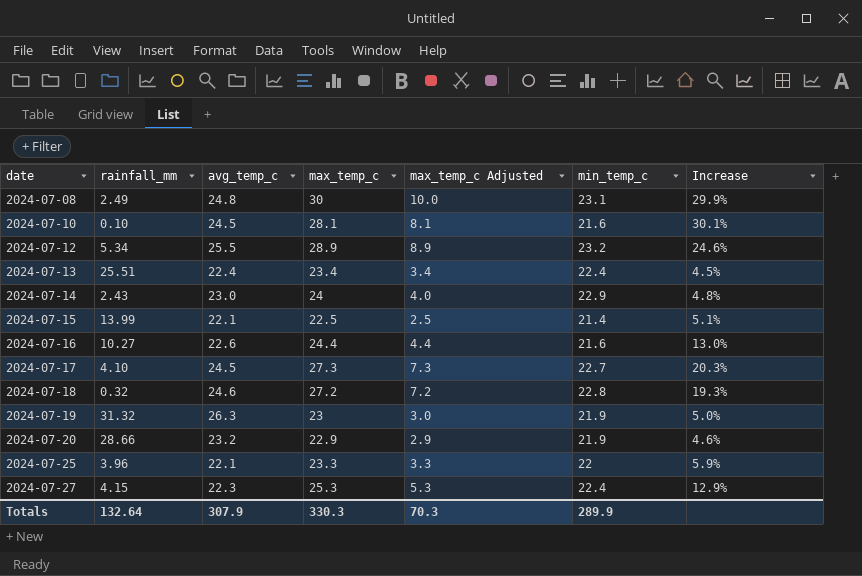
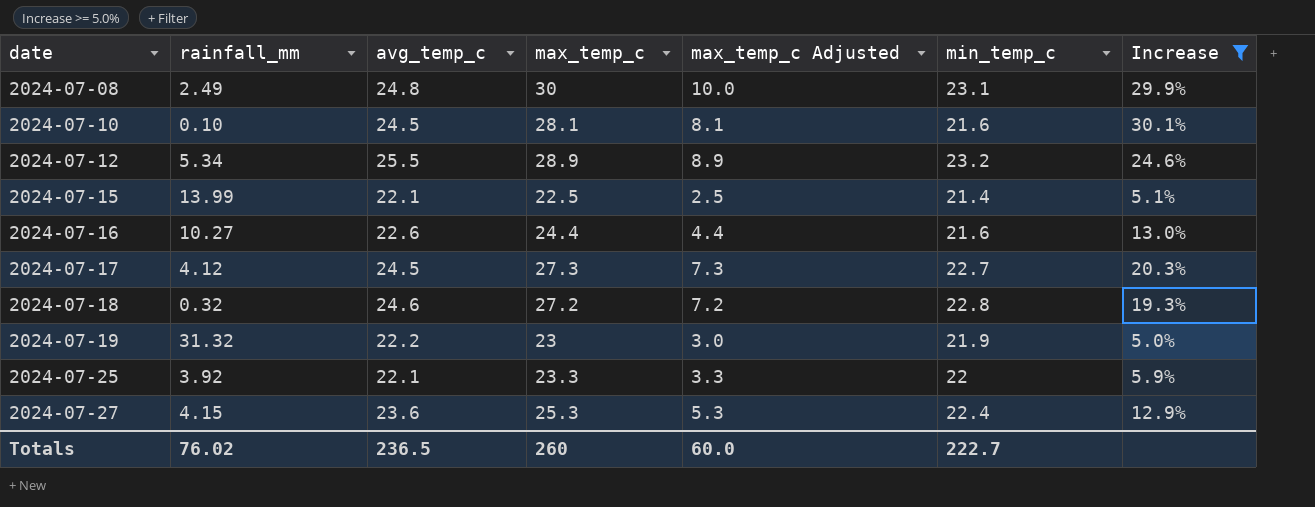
filter: none -> Increase >= 5.0%
2024-07-17 | rainfall_mm: 4.10 -> 4.12
2024-07-19 | avg_temp_c: 26.3 -> 22.2
2024-07-25 | rainfall_mm: 3.96 -> 3.92
2024-07-27 | avg_temp_c: 22.3 -> 23.6
Totals | rainfall_mm: 132.64 -> 76.02
Totals | avg_temp_c: 307.9 -> 236.5
Totals | max_temp_c: 330.3 -> 260
Totals | max_temp_c Adjusted: 70.3 -> 60.0
Totals | min_temp_c: 289.9 -> 222.7

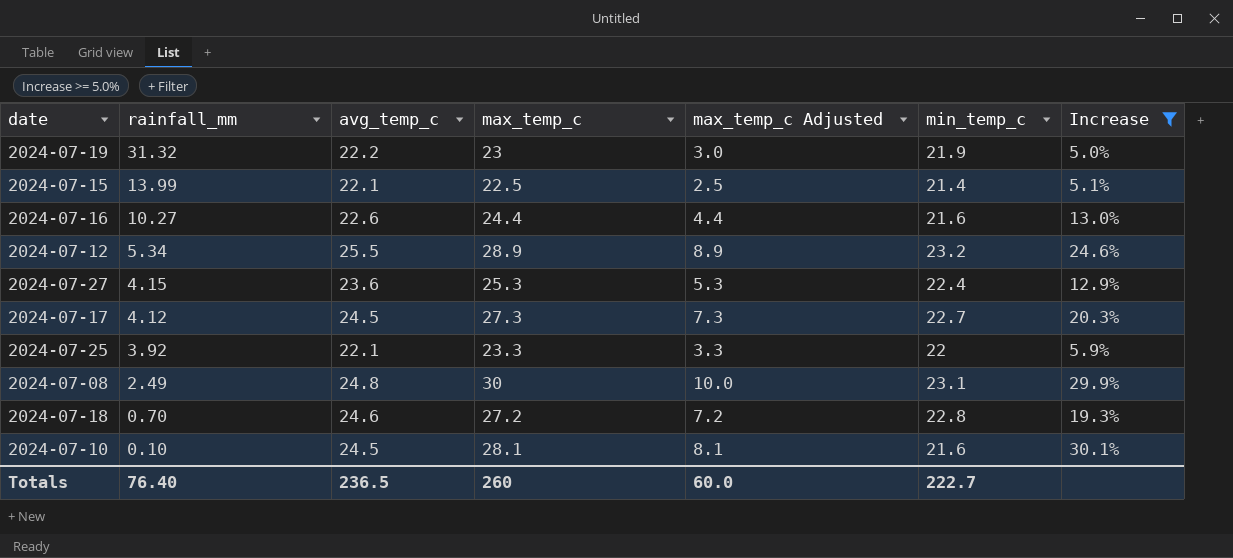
row order: date ascending -> rainfall_mm descending
2024-07-18 | rainfall_mm: 0.32 -> 0.70
Totals | rainfall_mm: 76.02 -> 76.40

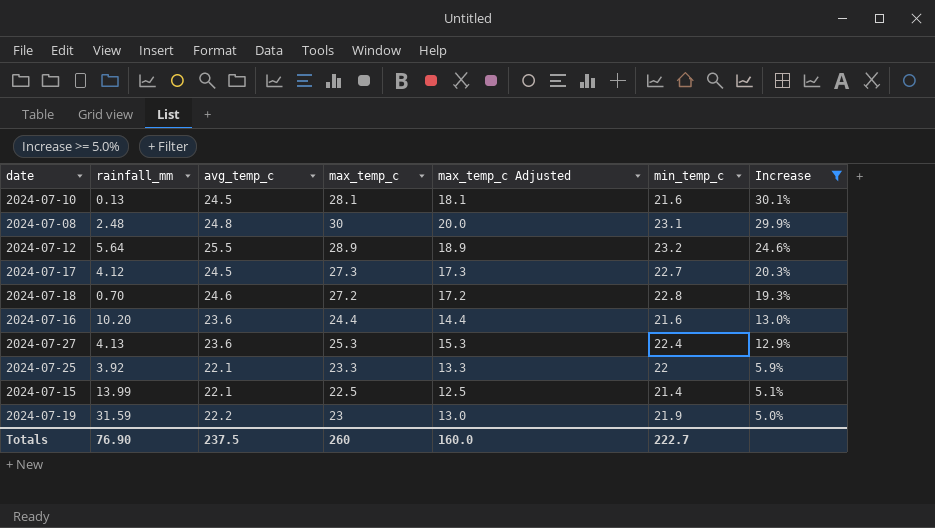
row order: rainfall_mm descending -> Increase descending
column max_temp_c Adjusted | formula: [max_temp_c] - 20 -> [max_temp_c] - 10
2024-07-10 | rainfall_mm: 0.10 -> 0.13
2024-07-08 | rainfall_mm: 2.49 -> 2.48
2024-07-12 | rainfall_mm: 5.34 -> 5.64
2024-07-16 | rainfall_mm: 10.27 -> 10.20
2024-07-16 | avg_temp_c: 22.6 -> 23.6
2024-07-27 | rainfall_mm: 4.15 -> 4.13
2024-07-19 | rainfall_mm: 31.32 -> 31.59
Totals | rainfall_mm: 76.40 -> 76.90
Totals | avg_temp_c: 236.5 -> 237.5
Totals | max_temp_c Adjusted: 60.0 -> 160.0

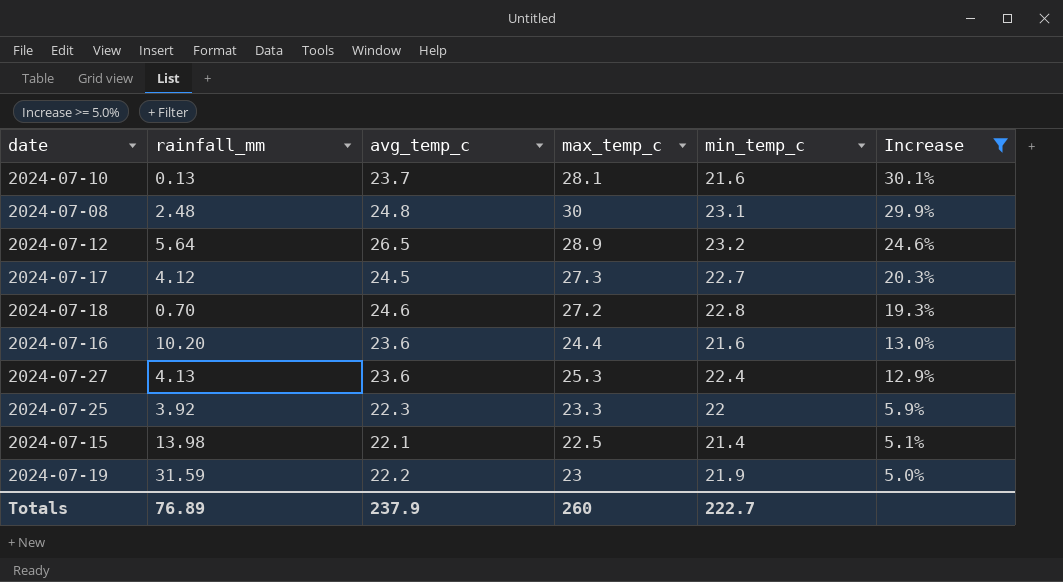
column max_temp_c Adjusted | formula: [max_temp_c] - 10 -> none
2024-07-10 | avg_temp_c: 24.5 -> 23.7
2024-07-12 | avg_temp_c: 25.5 -> 26.5
2024-07-25 | avg_temp_c: 22.1 -> 22.3
2024-07-15 | rainfall_mm: 13.99 -> 13.98
Totals | rainfall_mm: 76.90 -> 76.89
Totals | avg_temp_c: 237.5 -> 237.9

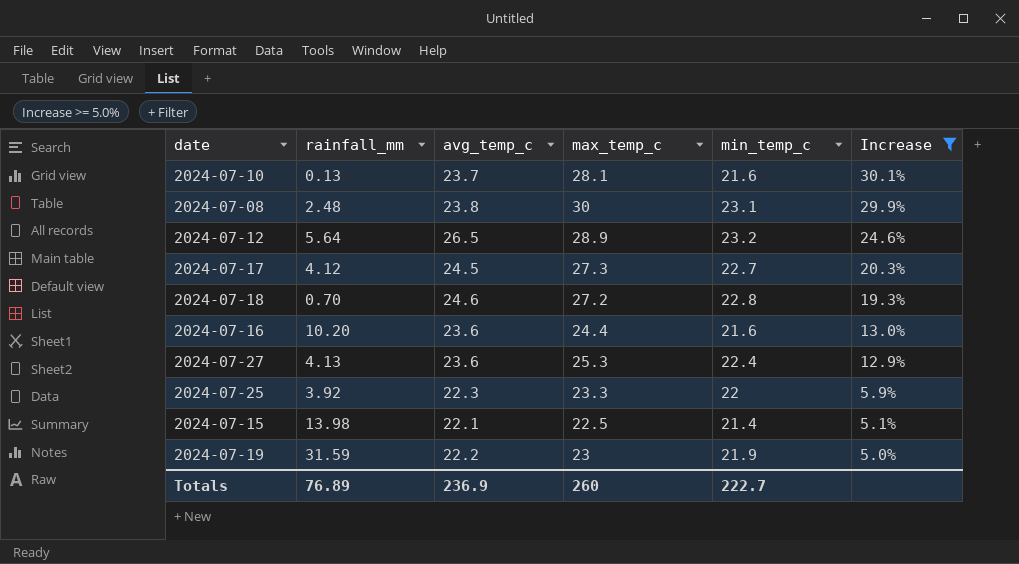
2024-07-08 | avg_temp_c: 24.8 -> 23.8
Totals | avg_temp_c: 237.9 -> 236.9

